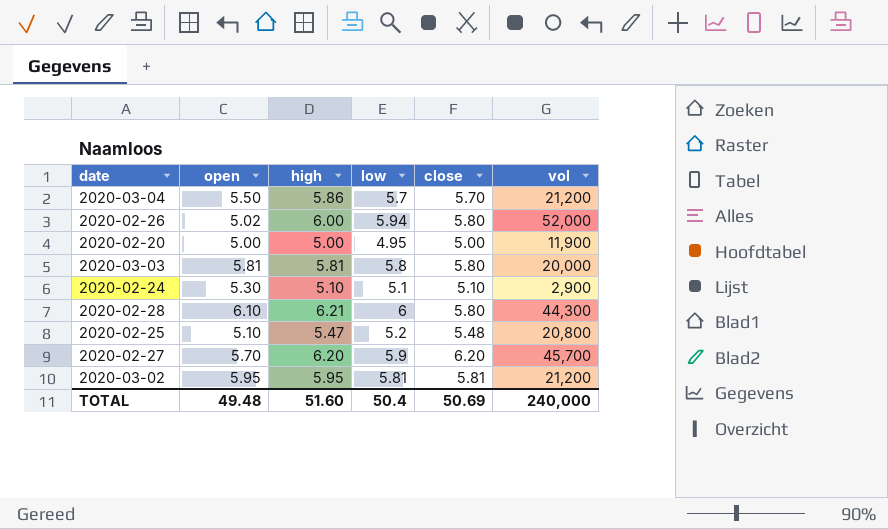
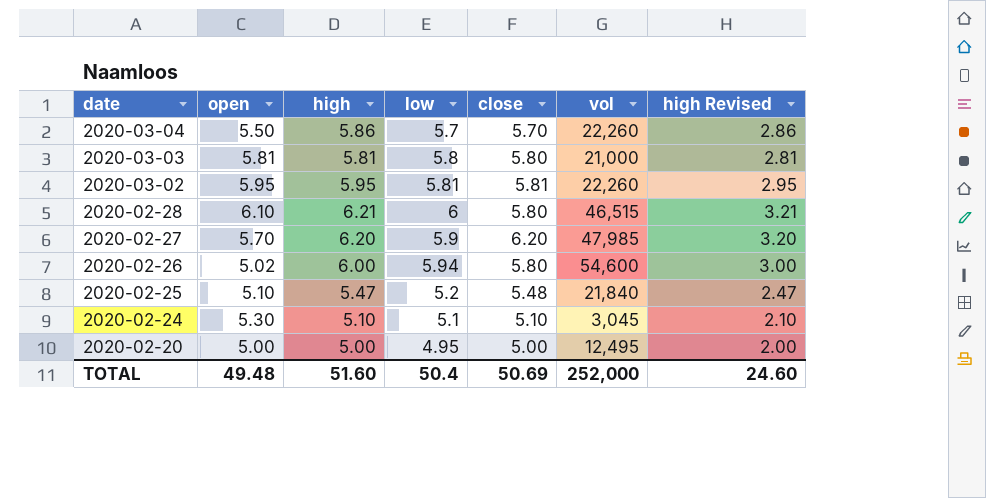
row order: none -> date descending
column high Revised | formula: none -> [high] - 3
2020-03-04 | vol: 21,200 -> 22,260
2020-03-03 | vol: 20,000 -> 21,000
2020-03-02 | vol: 21,200 -> 22,260
2020-02-28 | vol: 44,300 -> 46,515
2020-02-27 | vol: 45,700 -> 47,985
2020-02-26 | vol: 52,000 -> 54,600
2020-02-25 | vol: 20,800 -> 21,840
2020-02-24 | vol: 2,900 -> 3,045
2020-02-20 | vol: 11,900 -> 12,495
TOTAL | vol: 240,000 -> 252,000

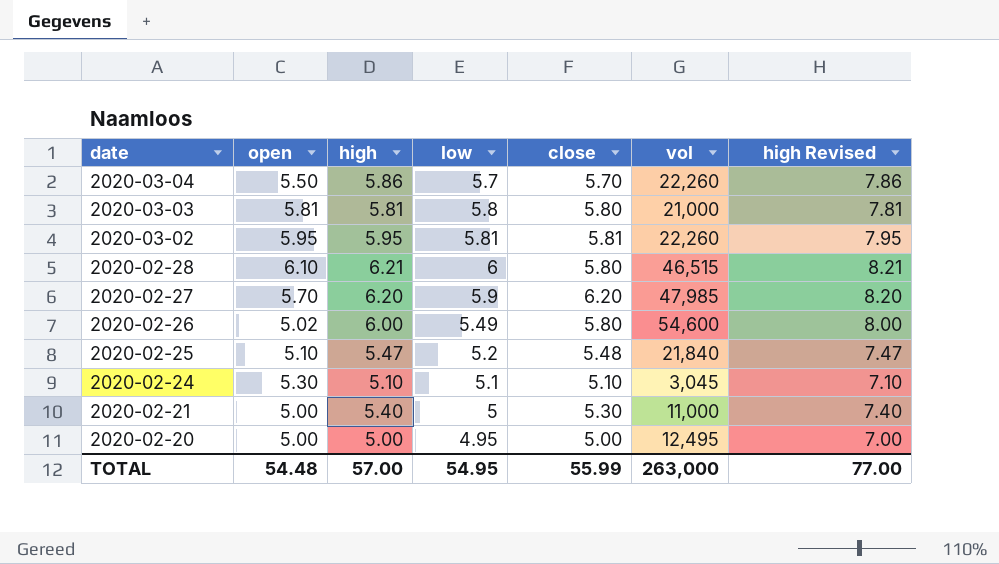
column high Revised | formula: [high] - 3 -> [high] + 2
2020-02-26 | low: 5.94 -> 5.49
row 2020-02-21: none -> 5.00 | 5.40 | 5 | 5.30 | 11,000 | 7.40
TOTAL | open: 49.48 -> 54.48
TOTAL | high: 51.60 -> 57.00
TOTAL | low: 50.4 -> 54.95
TOTAL | close: 50.69 -> 55.99
TOTAL | vol: 252,000 -> 263,000
TOTAL | high Revised: 24.60 -> 77.00

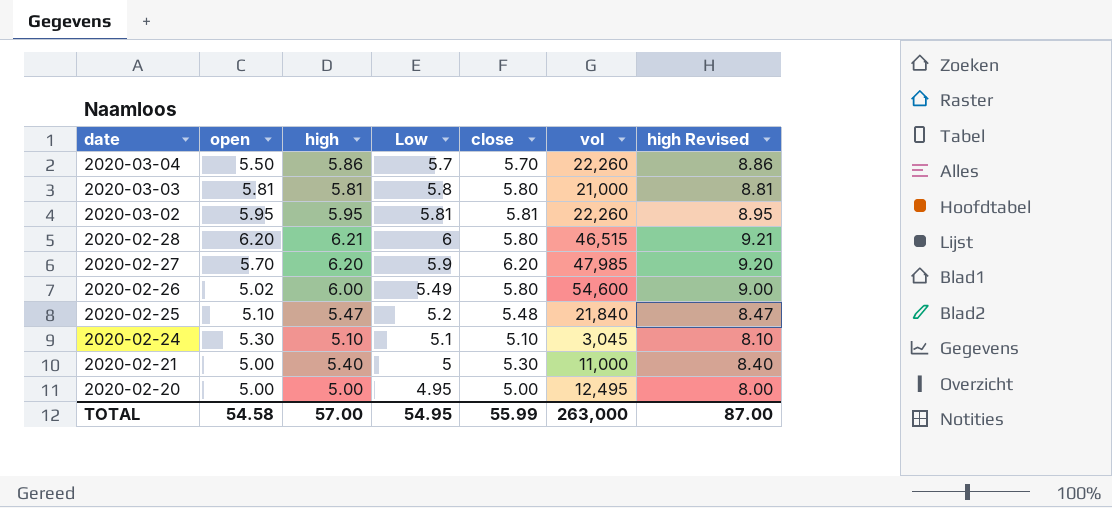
column name: low -> Low
column high Revised | formula: [high] + 2 -> [high] + 3
2020-02-28 | open: 6.10 -> 6.20
TOTAL | open: 54.48 -> 54.58
TOTAL | high Revised: 77.00 -> 87.00

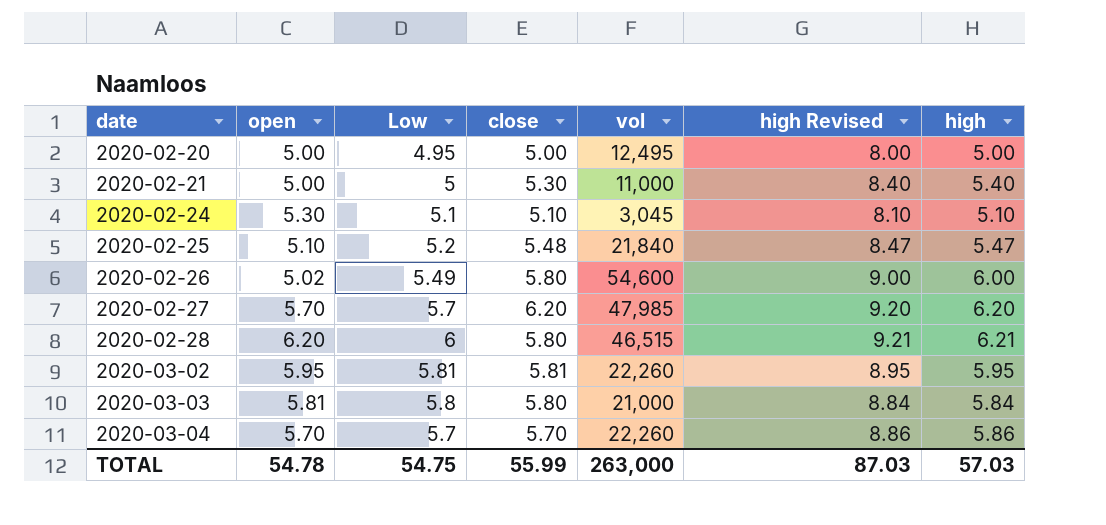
row order: date descending -> date ascending
column high | position: 3 -> 7
2020-02-27 | Low: 5.9 -> 5.7
2020-03-03 | high Revised: 8.81 -> 8.84
2020-03-03 | high: 5.81 -> 5.84
2020-03-04 | open: 5.50 -> 5.70
TOTAL | open: 54.58 -> 54.78
TOTAL | Low: 54.95 -> 54.75
TOTAL | high Revised: 87.00 -> 87.03
TOTAL | high: 57.00 -> 57.03

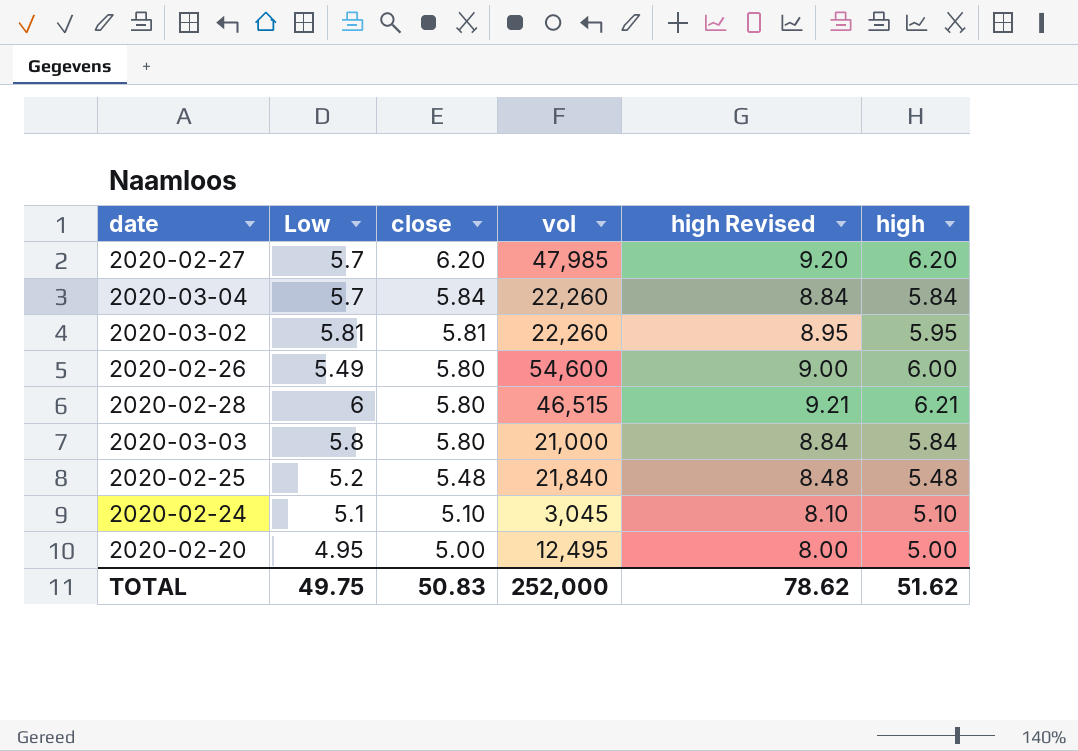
row order: date ascending -> close descending
column open | position: 2 -> none
row 2020-02-21: 5.00 | 5 | 5.30 | 11,000 | 8.40 | 5.40 -> none
2020-03-04 | close: 5.70 -> 5.84
2020-03-04 | high Revised: 8.86 -> 8.84
2020-03-04 | high: 5.86 -> 5.84
2020-02-25 | high Revised: 8.47 -> 8.48
2020-02-25 | high: 5.47 -> 5.48
TOTAL | Low: 54.75 -> 49.75
TOTAL | close: 55.99 -> 50.83
TOTAL | vol: 263,000 -> 252,000
TOTAL | high Revised: 87.03 -> 78.62
TOTAL | high: 57.03 -> 51.62

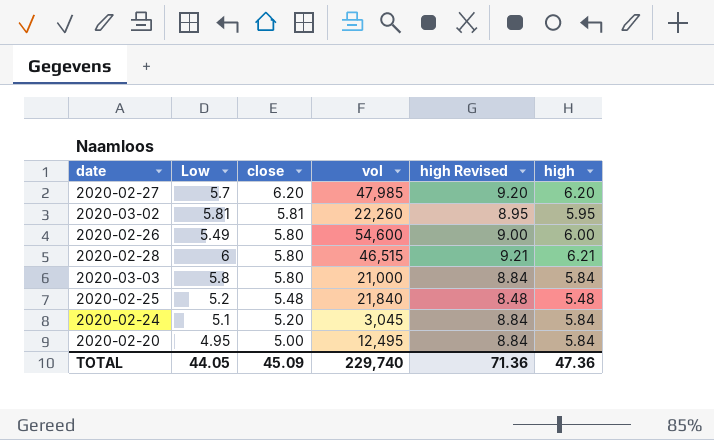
row 2020-03-04: 5.7 | 5.84 | 22,260 | 8.84 | 5.84 -> none
2020-02-24 | close: 5.10 -> 5.20
2020-02-24 | high Revised: 8.10 -> 8.84
2020-02-24 | high: 5.10 -> 5.84
2020-02-20 | high Revised: 8.00 -> 8.84
2020-02-20 | high: 5.00 -> 5.84
TOTAL | Low: 49.75 -> 44.05
TOTAL | close: 50.83 -> 45.09
TOTAL | vol: 252,000 -> 229,740
TOTAL | high Revised: 78.62 -> 71.36
TOTAL | high: 51.62 -> 47.36

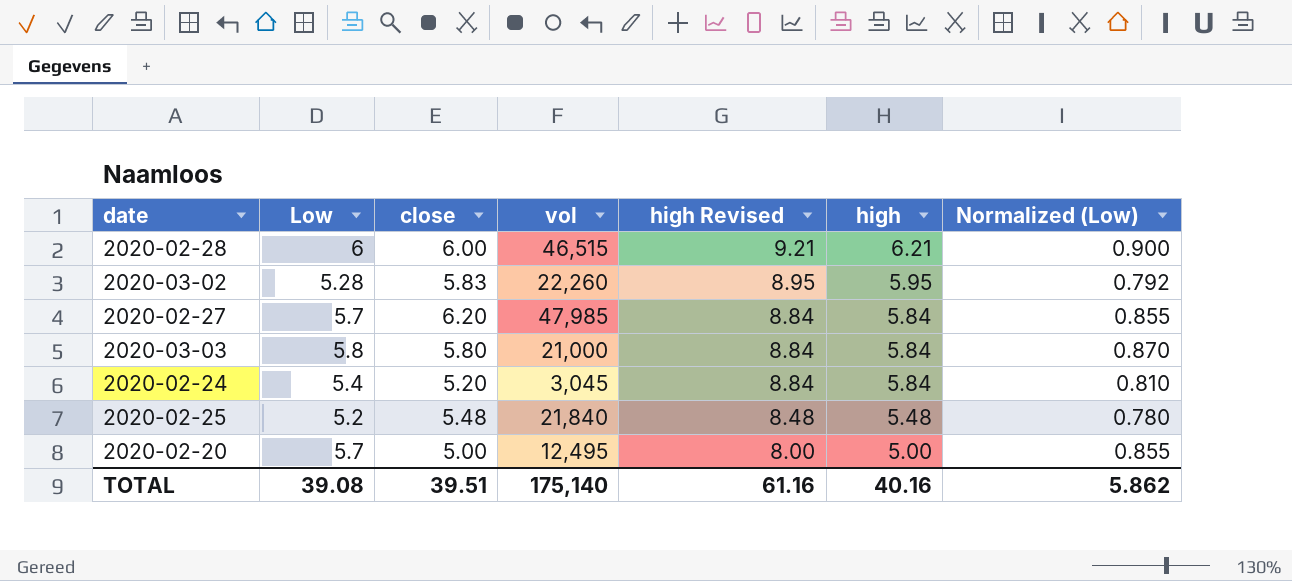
row order: close descending -> high Revised descending
column Normalized (Low) | formula: none -> [Low] * 0.15
row 2020-02-26: 5.49 | 5.80 | 54,600 | 9.00 | 6.00 -> none
2020-02-28 | close: 5.80 -> 6.00
2020-03-02 | Low: 5.81 -> 5.28
2020-03-02 | close: 5.81 -> 5.83
2020-02-27 | high Revised: 9.20 -> 8.84
2020-02-27 | high: 6.20 -> 5.84
2020-02-24 | Low: 5.1 -> 5.4
2020-02-20 | Low: 4.95 -> 5.7
2020-02-20 | high Revised: 8.84 -> 8.00
2020-02-20 | high: 5.84 -> 5.00
TOTAL | Low: 44.05 -> 39.08
TOTAL | close: 45.09 -> 39.51
TOTAL | vol: 229,740 -> 175,140
TOTAL | high Revised: 71.36 -> 61.16
TOTAL | high: 47.36 -> 40.16

